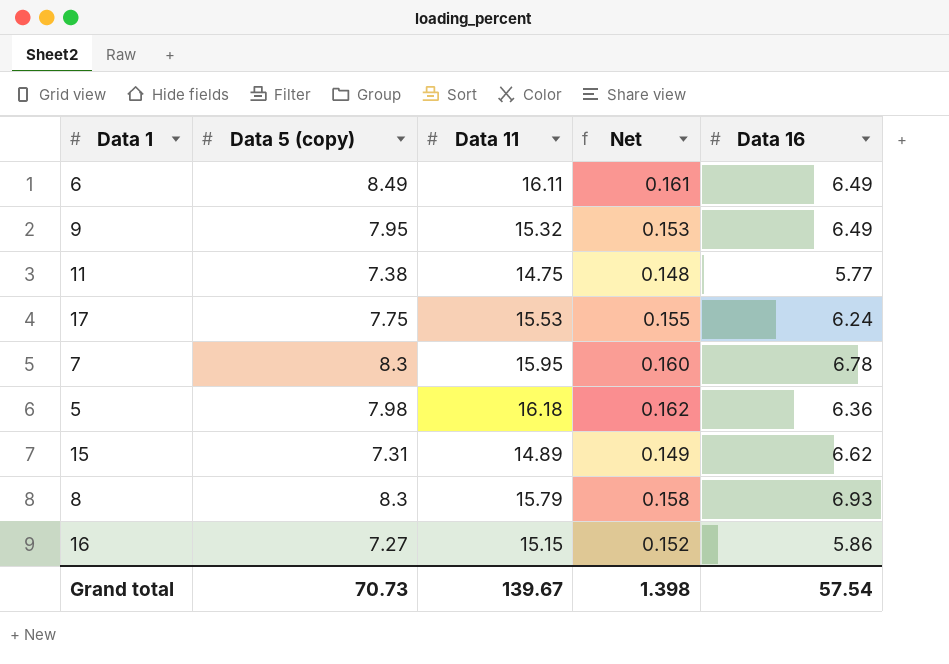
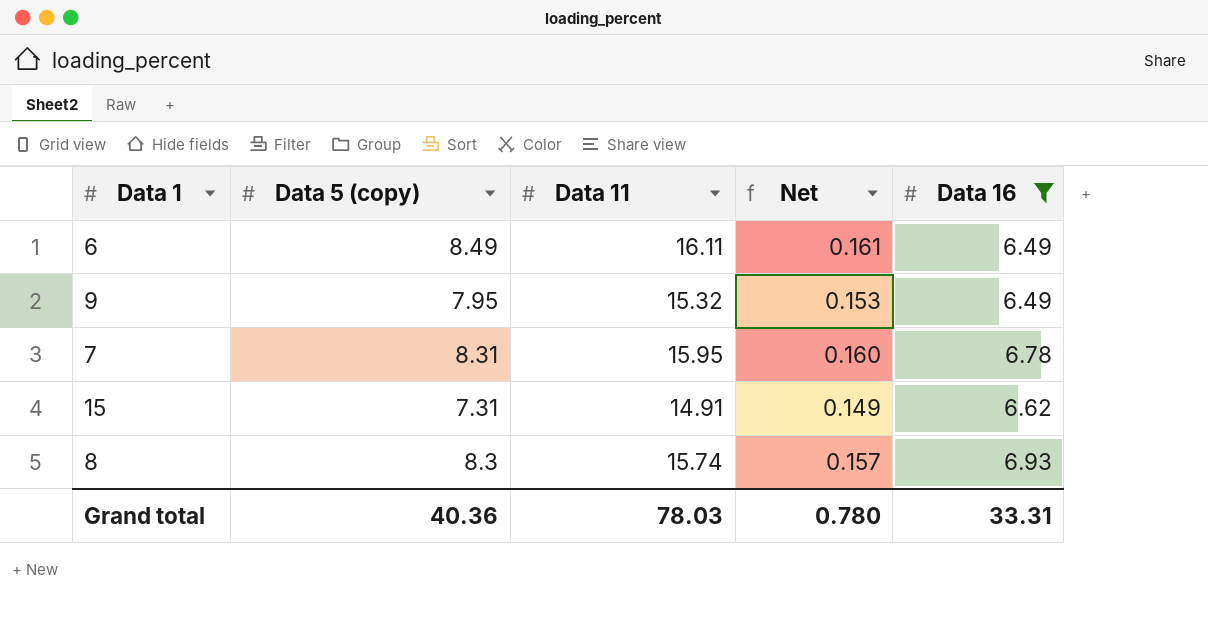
filter: none -> Data 16 >= 6.49
7 | Data 5 (copy): 8.3 -> 8.31
15 | Data 11: 14.89 -> 14.91
8 | Data 11: 15.79 -> 15.74
8 | Net: 0.158 -> 0.157
Grand total | Data 5 (copy): 70.73 -> 40.36
Grand total | Data 11: 139.67 -> 78.03
Grand total | Net: 1.398 -> 0.780
Grand total | Data 16: 57.54 -> 33.31

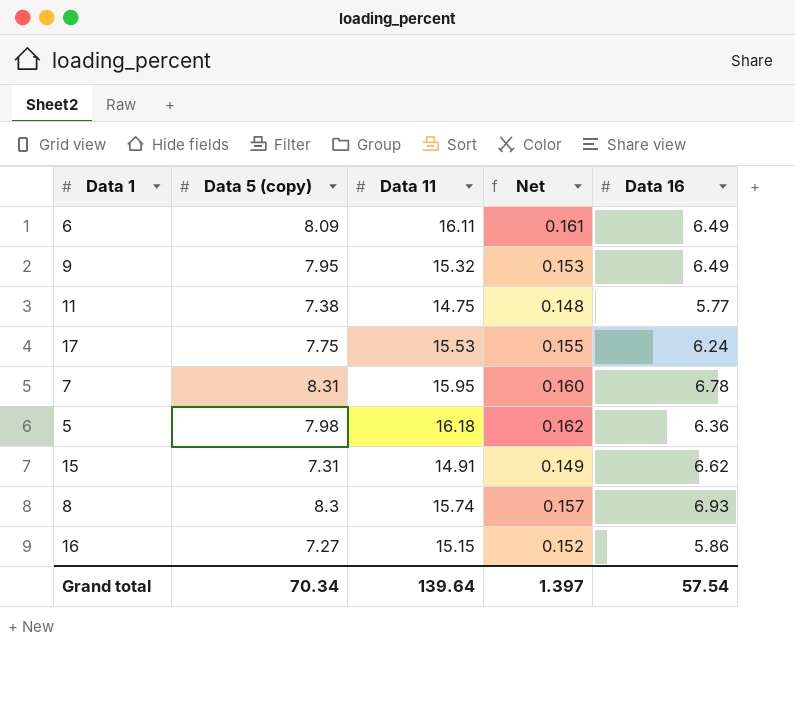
filter: Data 16 >= 6.49 -> none
6 | Data 5 (copy): 8.49 -> 8.09
Grand total | Data 5 (copy): 40.36 -> 70.34
Grand total | Data 11: 78.03 -> 139.64
Grand total | Net: 0.780 -> 1.397
Grand total | Data 16: 33.31 -> 57.54

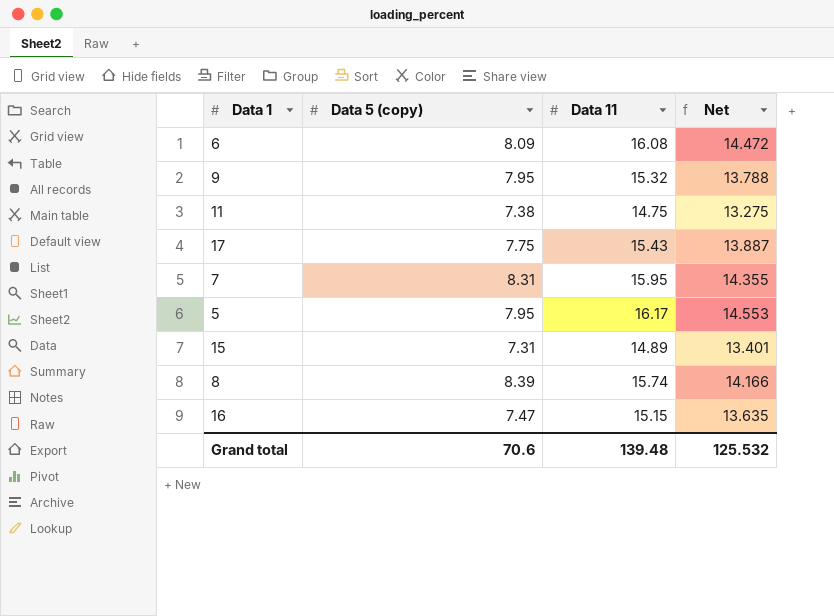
column Data 16 | position: 5 -> none
column Net | formula: [Data 11] * 0.01 -> [Data 11] * 0.9
6 | Data 11: 16.11 -> 16.08
17 | Data 11: 15.53 -> 15.43
5 | Data 5 (copy): 7.98 -> 7.95
5 | Data 11: 16.18 -> 16.17
15 | Data 11: 14.91 -> 14.89
8 | Data 5 (copy): 8.3 -> 8.39
16 | Data 5 (copy): 7.27 -> 7.47
Grand total | Data 5 (copy): 70.34 -> 70.6
Grand total | Data 11: 139.64 -> 139.48
Grand total | Net: 1.397 -> 125.532

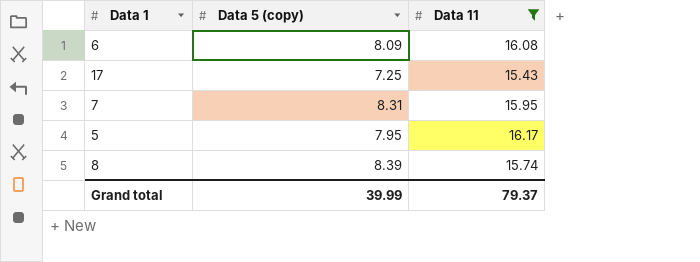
filter: none -> Data 11 >= 15.43
column Net | formula: [Data 11] * 0.9 -> none
17 | Data 5 (copy): 7.75 -> 7.25
Grand total | Data 5 (copy): 70.6 -> 39.99
Grand total | Data 11: 139.48 -> 79.37

